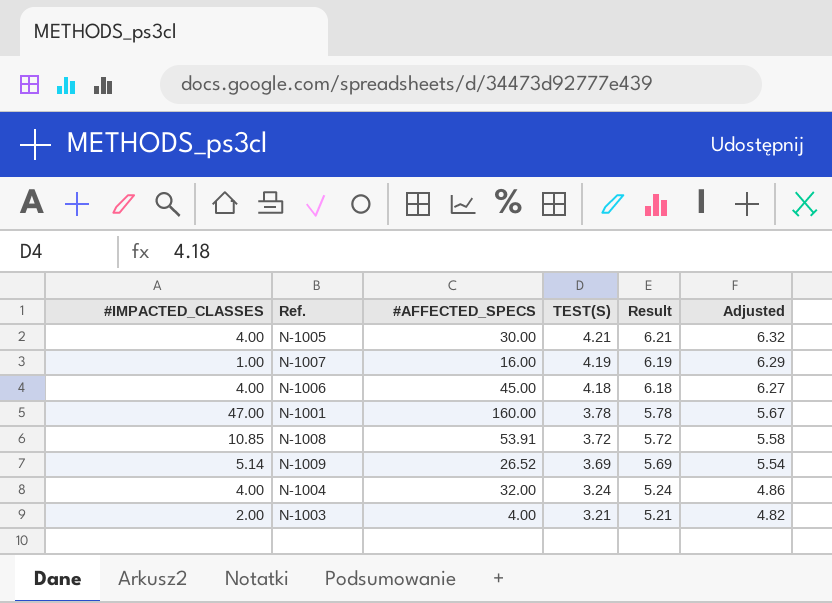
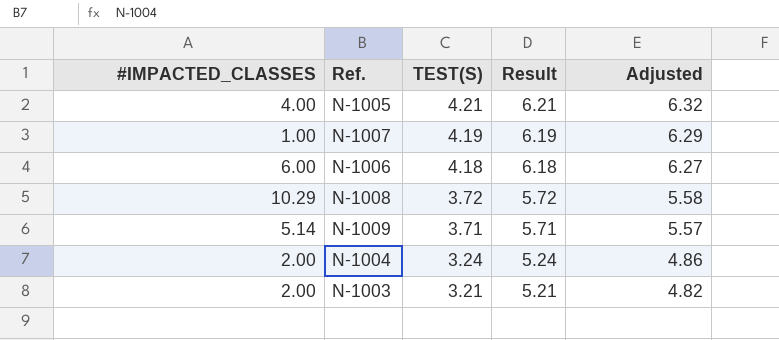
column #AFFECTED_SPECS | position: 3 -> none
row N-1001: 47.00 | 160.00 | 3.78 | 5.78 | 5.67 -> none
N-1006 | #IMPACTED_CLASSES: 4.00 -> 6.00
N-1008 | #IMPACTED_CLASSES: 10.85 -> 10.29
N-1009 | TEST(S): 3.69 -> 3.71
N-1009 | Result: 5.69 -> 5.71
N-1009 | Adjusted: 5.54 -> 5.57
N-1004 | #IMPACTED_CLASSES: 4.00 -> 2.00

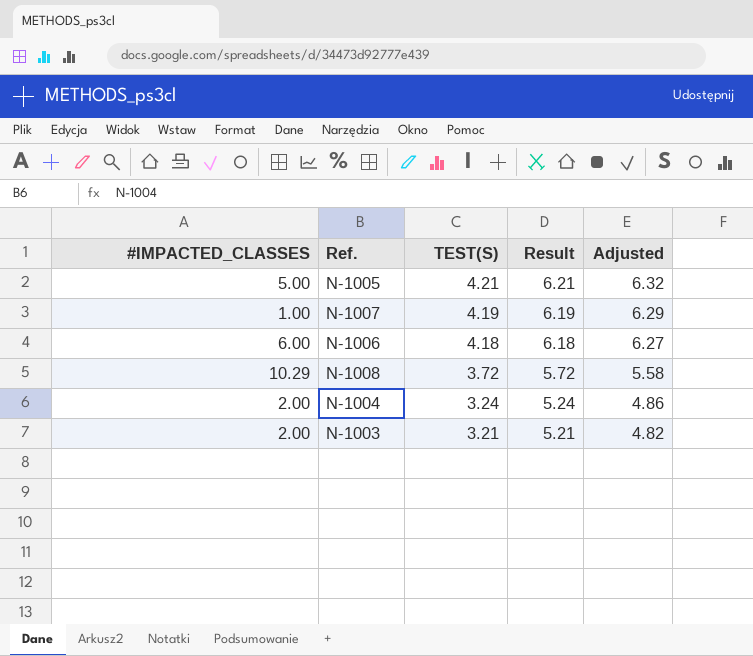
row N-1009: 5.14 | 3.71 | 5.71 | 5.57 -> none
N-1005 | #IMPACTED_CLASSES: 4.00 -> 5.00

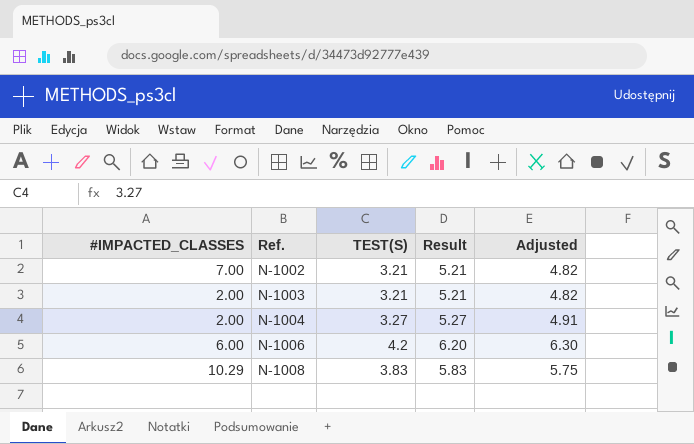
row order: TEST(S) descending -> Ref. ascending
row N-1005: 5.00 | 4.21 | 6.21 | 6.32 -> none
row N-1007: 1.00 | 4.19 | 6.19 | 6.29 -> none
row N-1002: none -> 7.00 | 3.21 | 5.21 | 4.82
N-1004 | TEST(S): 3.24 -> 3.27
N-1004 | Result: 5.24 -> 5.27
N-1004 | Adjusted: 4.86 -> 4.91
N-1006 | TEST(S): 4.18 -> 4.2
N-1006 | Result: 6.18 -> 6.20
N-1006 | Adjusted: 6.27 -> 6.30
N-1008 | TEST(S): 3.72 -> 3.83
N-1008 | Result: 5.72 -> 5.83
N-1008 | Adjusted: 5.58 -> 5.75

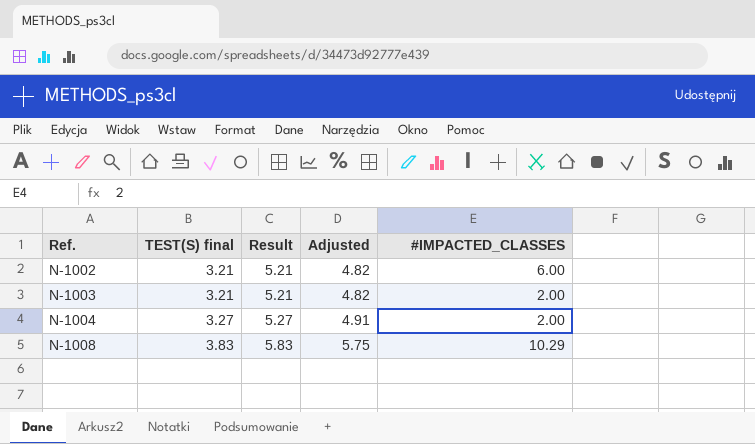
column name: TEST(S) -> TEST(S) final
column #IMPACTED_CLASSES | position: 1 -> 5
row N-1006: 6.00 | 4.2 | 6.20 | 6.30 -> none
N-1002 | #IMPACTED_CLASSES: 7.00 -> 6.00

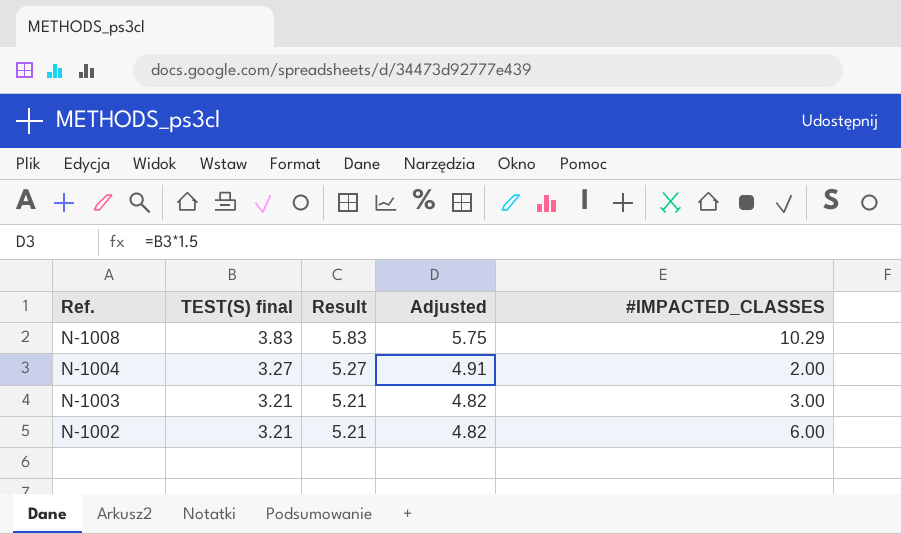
row order: Ref. ascending -> Ref. descending
N-1003 | #IMPACTED_CLASSES: 2.00 -> 3.00

